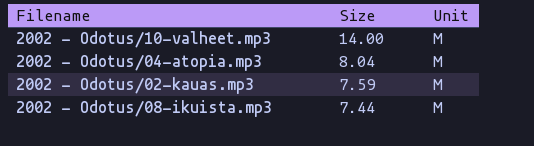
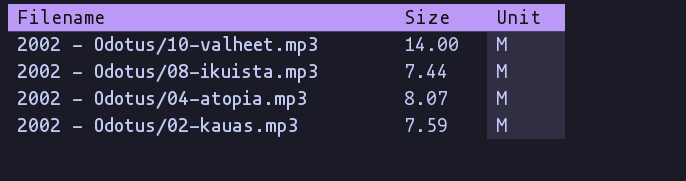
row order: Size descending -> Filename descending
2002 - Odotus/04-atopia.mp3 | Size: 8.04 -> 8.07

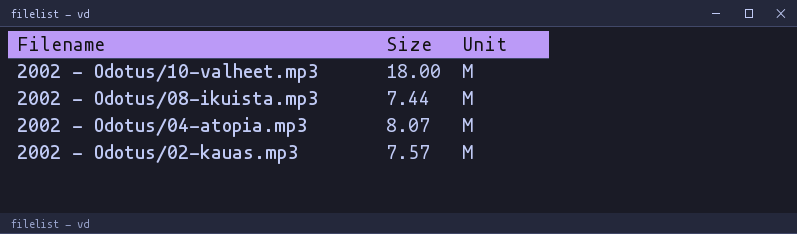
2002 - Odotus/10-valheet.mp3 | Size: 14.00 -> 18.00
2002 - Odotus/02-kauas.mp3 | Size: 7.59 -> 7.57

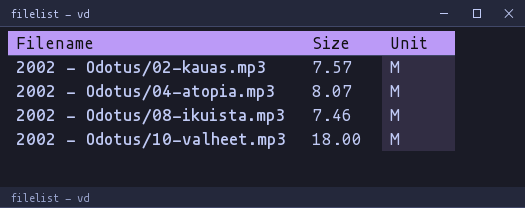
row order: Filename descending -> Filename ascending
2002 - Odotus/08-ikuista.mp3 | Size: 7.44 -> 7.46

